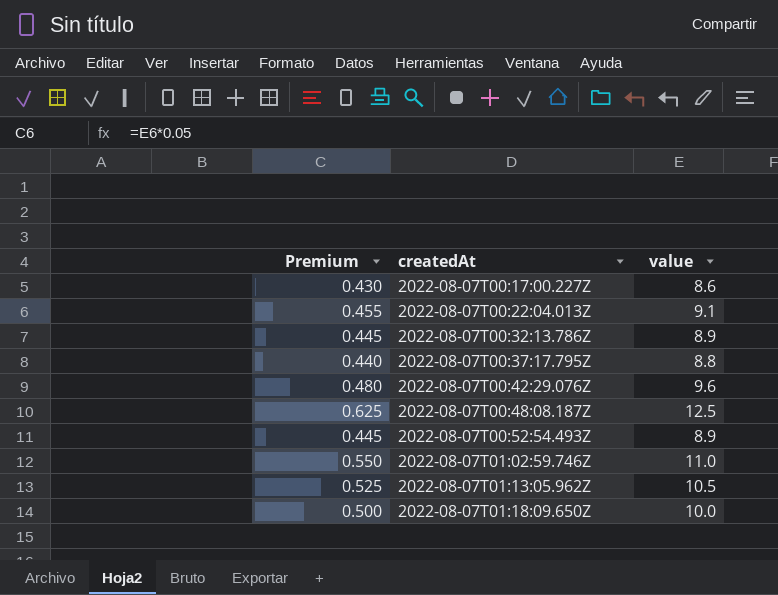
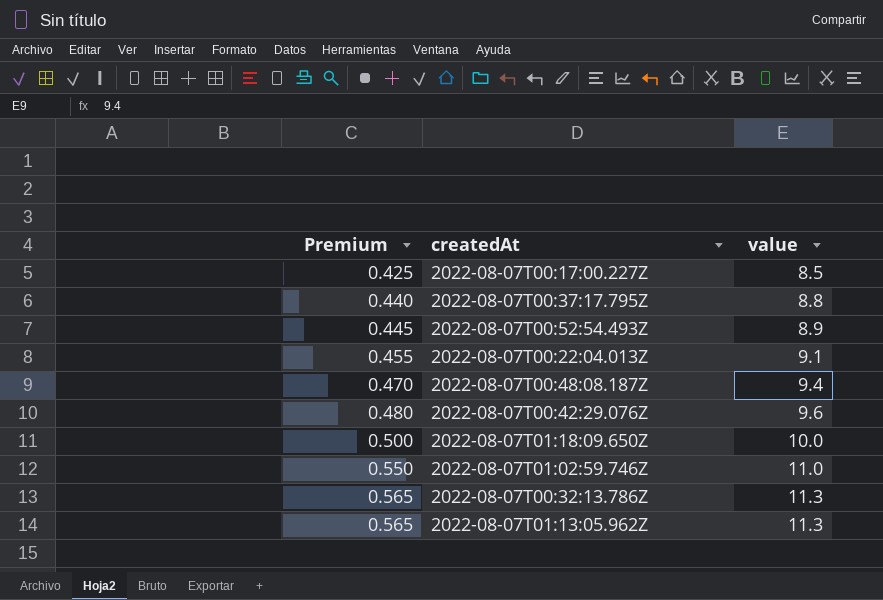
row order: createdAt ascending -> Premium ascending
2022-08-07T00:17:00.227Z | Premium: 0.430 -> 0.425
2022-08-07T00:17:00.227Z | value: 8.6 -> 8.5
2022-08-07T00:48:08.187Z | Premium: 0.625 -> 0.470
2022-08-07T00:48:08.187Z | value: 12.5 -> 9.4
2022-08-07T00:32:13.786Z | Premium: 0.445 -> 0.565
2022-08-07T00:32:13.786Z | value: 8.9 -> 11.3
2022-08-07T01:13:05.962Z | Premium: 0.525 -> 0.565
2022-08-07T01:13:05.962Z | value: 10.5 -> 11.3

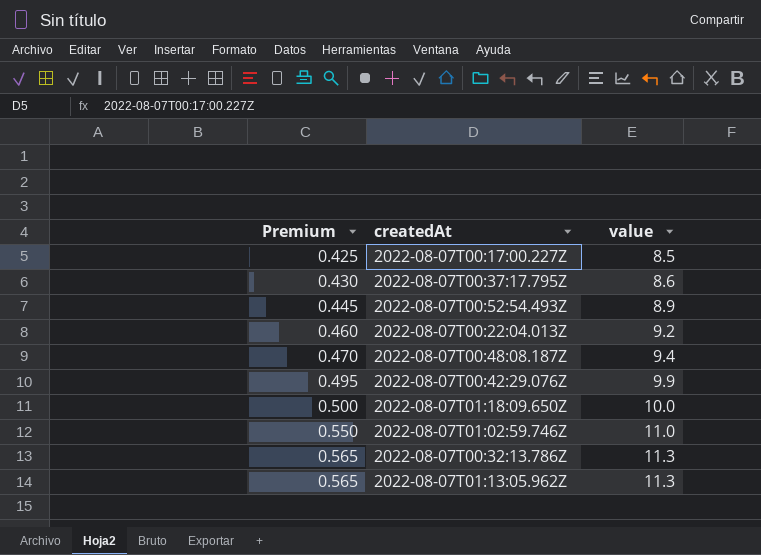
2022-08-07T00:37:17.795Z | Premium: 0.440 -> 0.430
2022-08-07T00:37:17.795Z | value: 8.8 -> 8.6
2022-08-07T00:22:04.013Z | Premium: 0.455 -> 0.460
2022-08-07T00:22:04.013Z | value: 9.1 -> 9.2
2022-08-07T00:42:29.076Z | Premium: 0.480 -> 0.495
2022-08-07T00:42:29.076Z | value: 9.6 -> 9.9

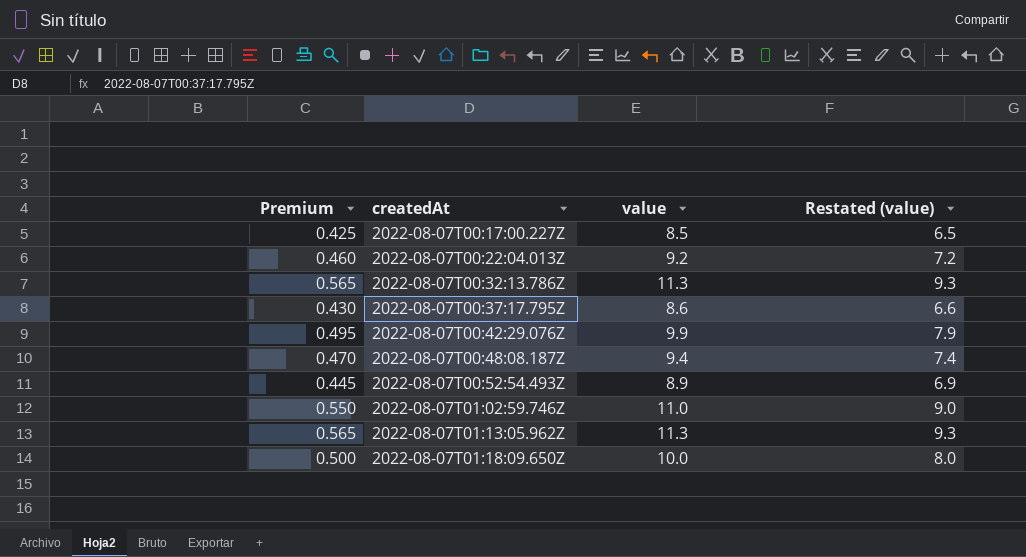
row order: Premium ascending -> createdAt ascending
column Restated (value) | formula: none -> [value] - 2

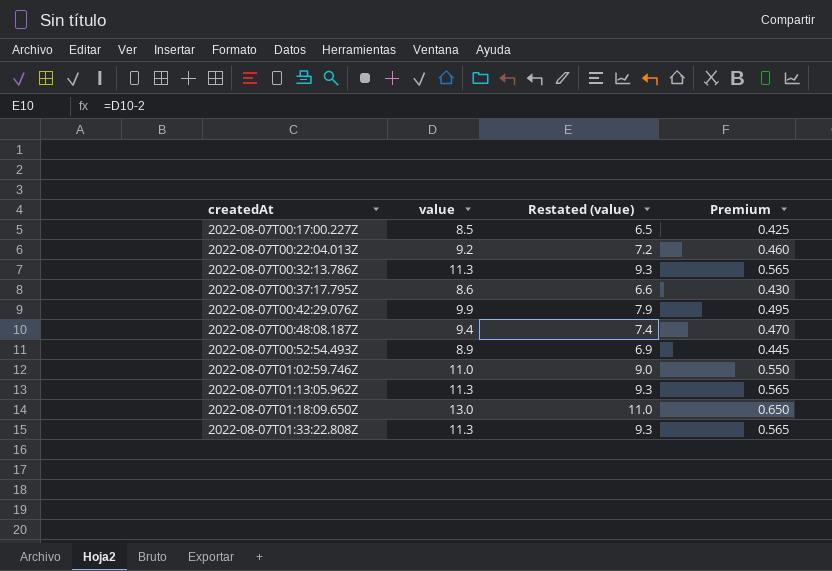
column Premium | position: 1 -> 4
2022-08-07T01:18:09.650Z | value: 10.0 -> 13.0
2022-08-07T01:18:09.650Z | Restated (value): 8.0 -> 11.0
2022-08-07T01:18:09.650Z | Premium: 0.500 -> 0.650
row 2022-08-07T01:33:22.808Z: none -> 11.3 | 9.3 | 0.565

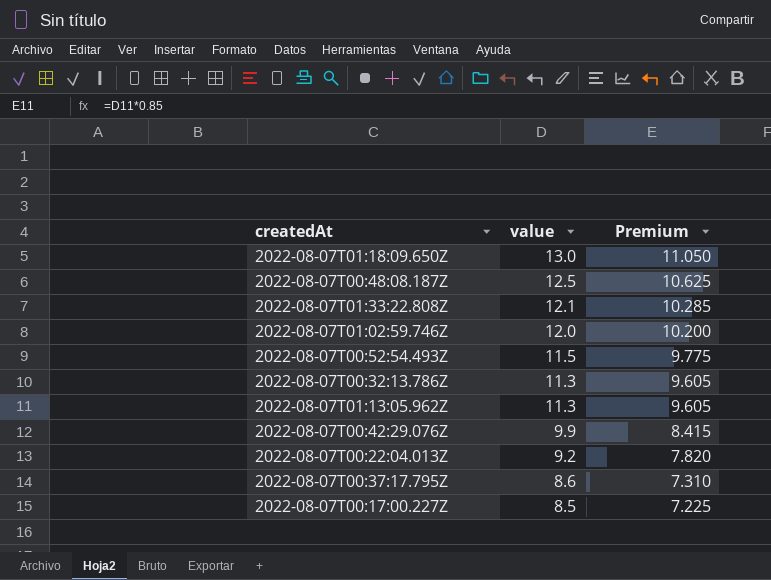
row order: createdAt ascending -> value descending
column Restated (value) | formula: [value] - 2 -> none
column Premium | formula: [value] * 0.05 -> [value] * 0.85
2022-08-07T00:48:08.187Z | value: 9.4 -> 12.5
2022-08-07T01:33:22.808Z | value: 11.3 -> 12.1
2022-08-07T01:02:59.746Z | value: 11.0 -> 12.0
2022-08-07T00:52:54.493Z | value: 8.9 -> 11.5

